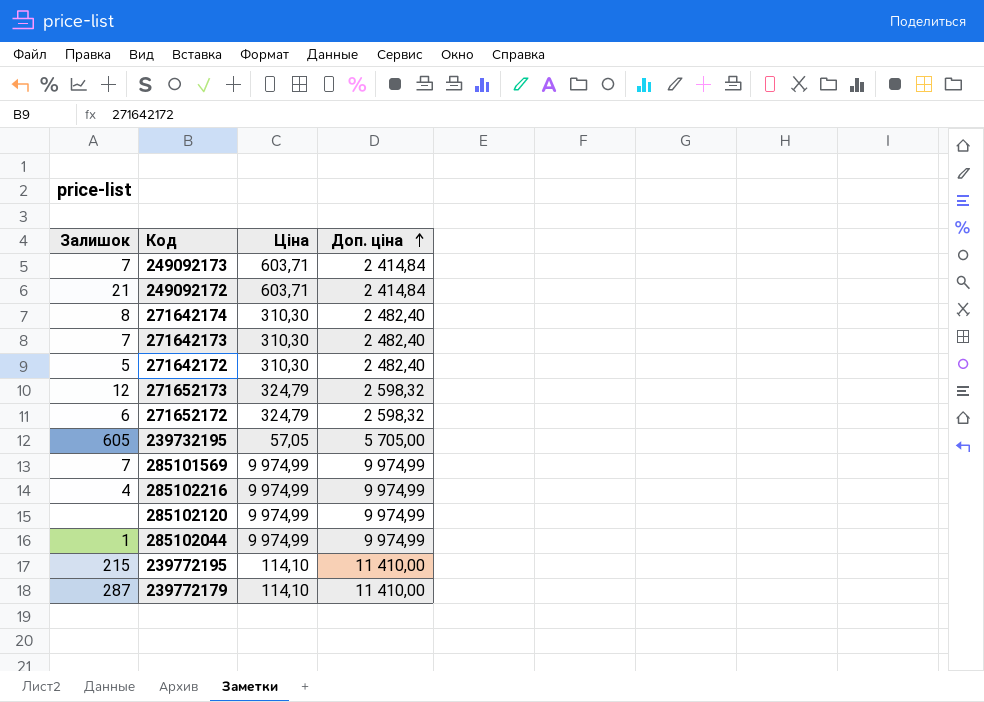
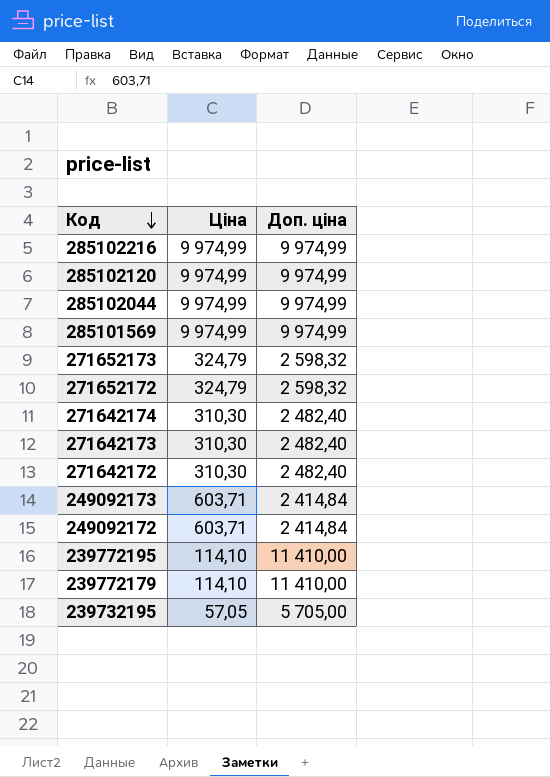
row order: Доп. ціна ascending -> Код descending
column Залишок | position: 1 -> none

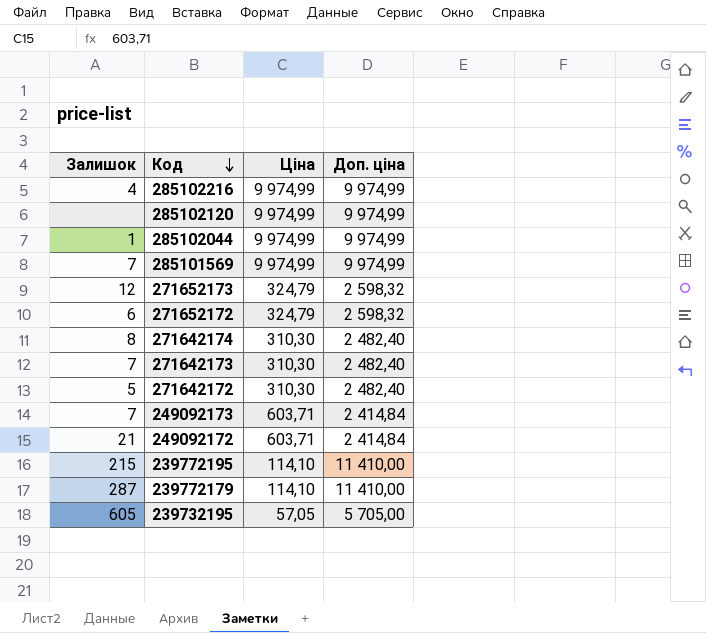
column Залишок | position: none -> 1

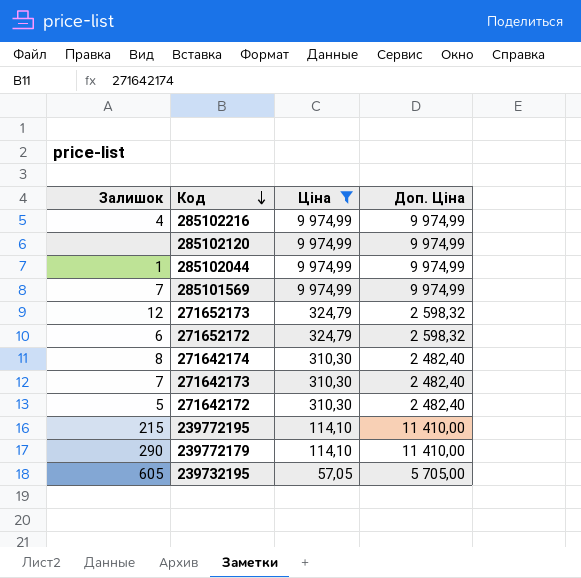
filter: none -> Ціна != 603,71
column name: Доп. ціна -> Доп. Ціна
239772179 | Залишок: 287 -> 290

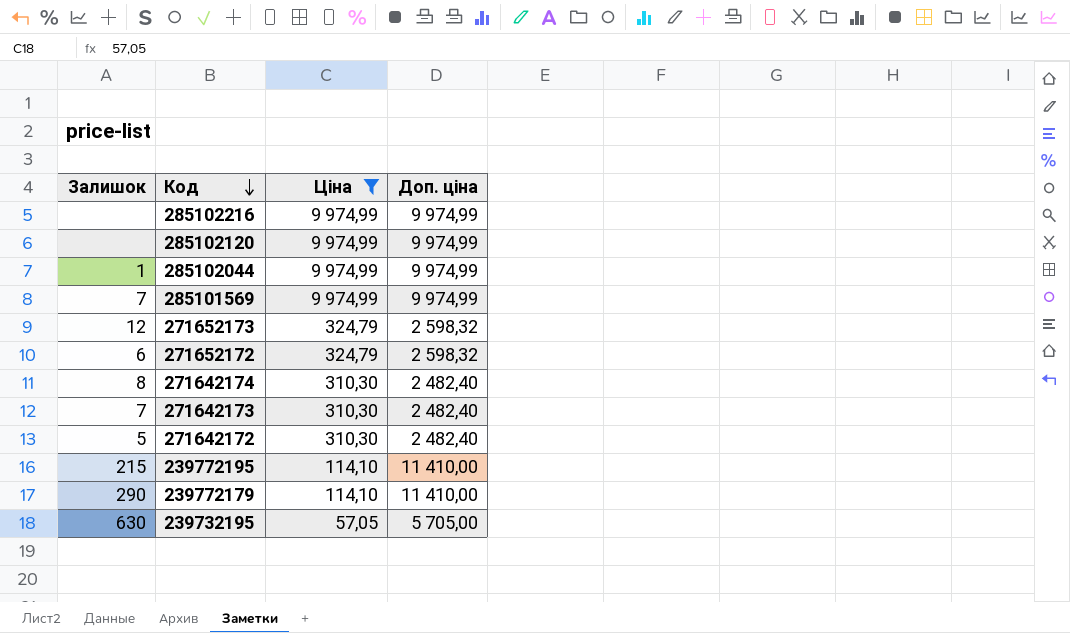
column name: Доп. Ціна -> Доп. ціна
285102216 | Залишок: 4 -> none
239732195 | Залишок: 605 -> 630

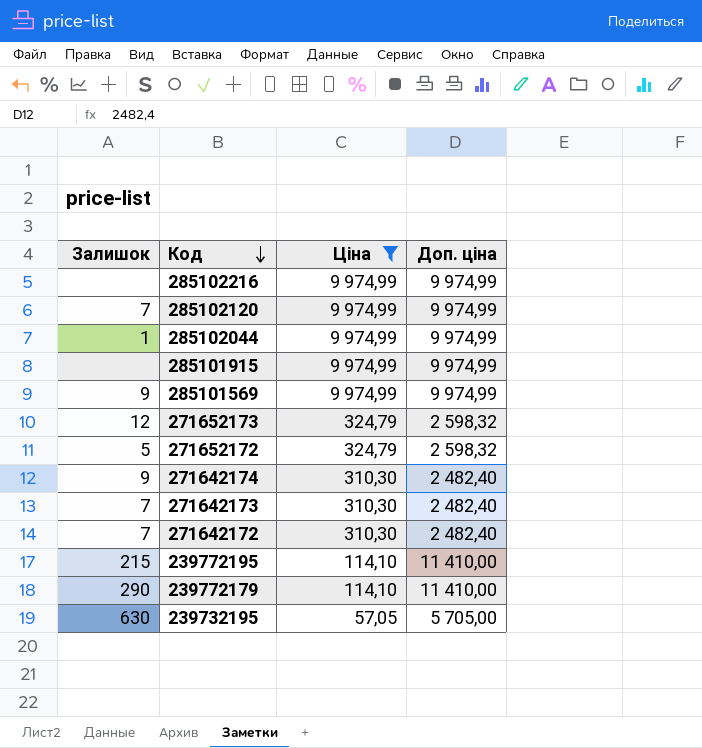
285102120 | Залишок: none -> 7
row 285101915: none -> none | 9 974,99 | 9 974,99
285101569 | Залишок: 7 -> 9
271652172 | Залишок: 6 -> 5
271642174 | Залишок: 8 -> 9
271642172 | Залишок: 5 -> 7

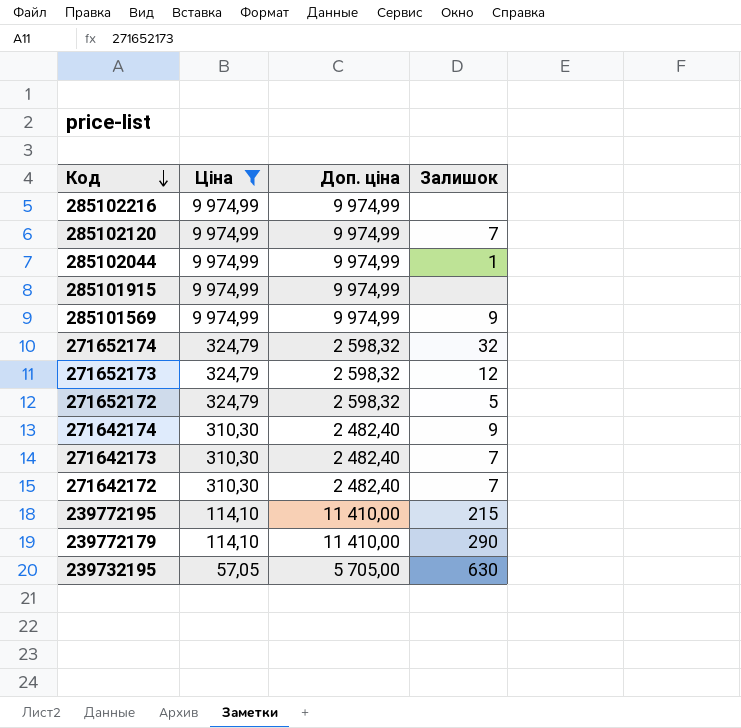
column Залишок | position: 1 -> 4
row 271652174: none -> 324,79 | 2 598,32 | 32

